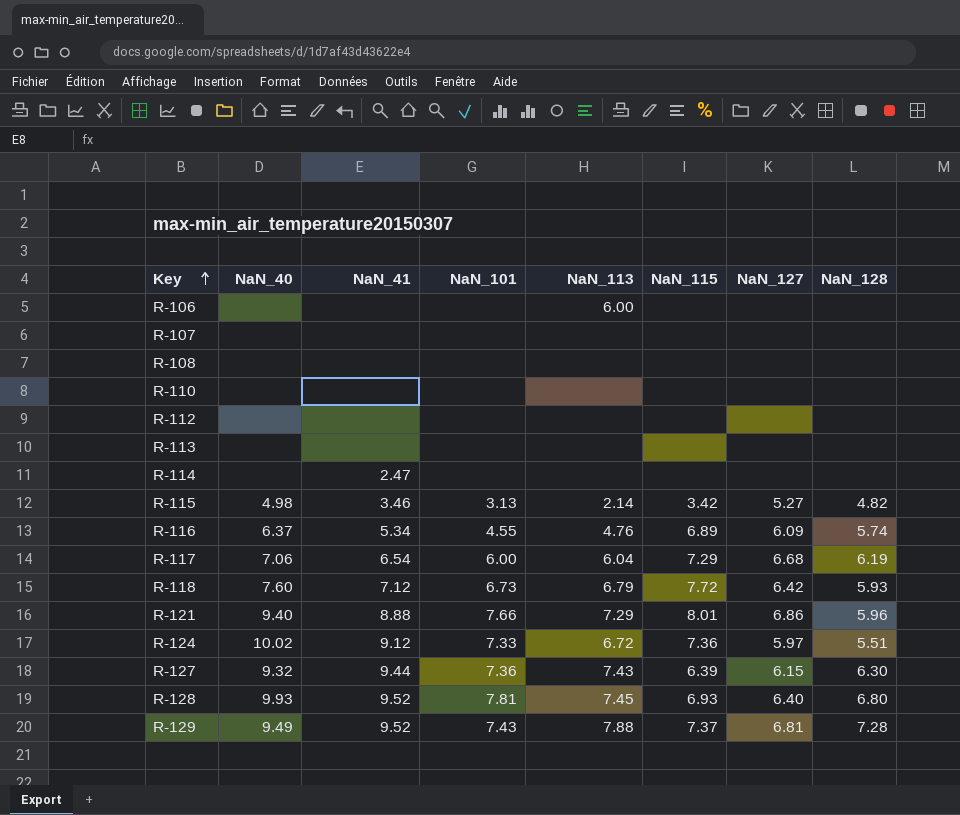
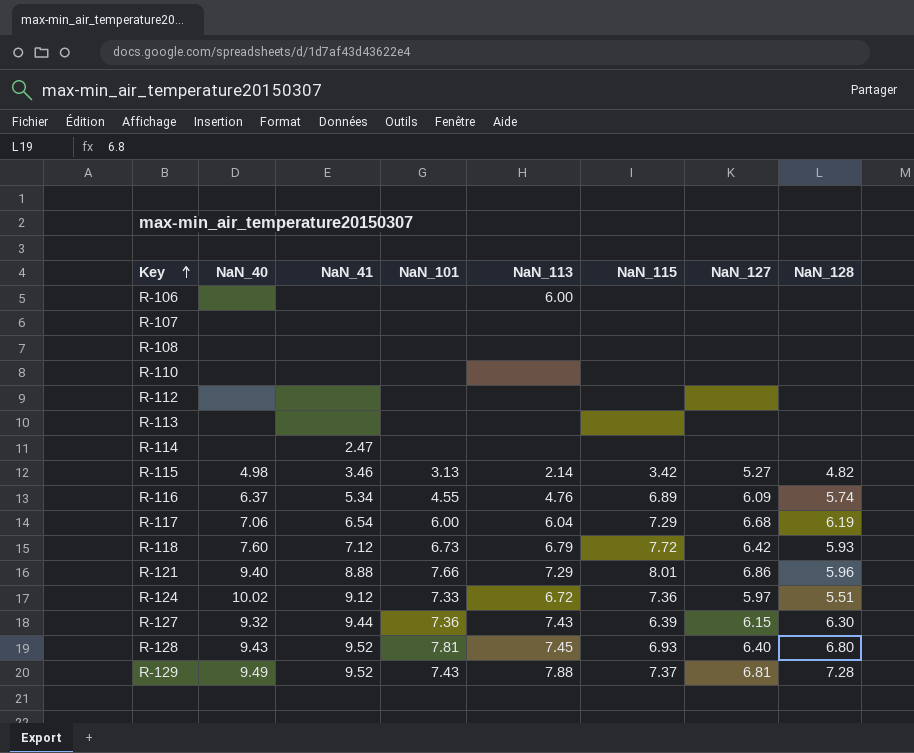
R-128 | NaN_40: 9.93 -> 9.43

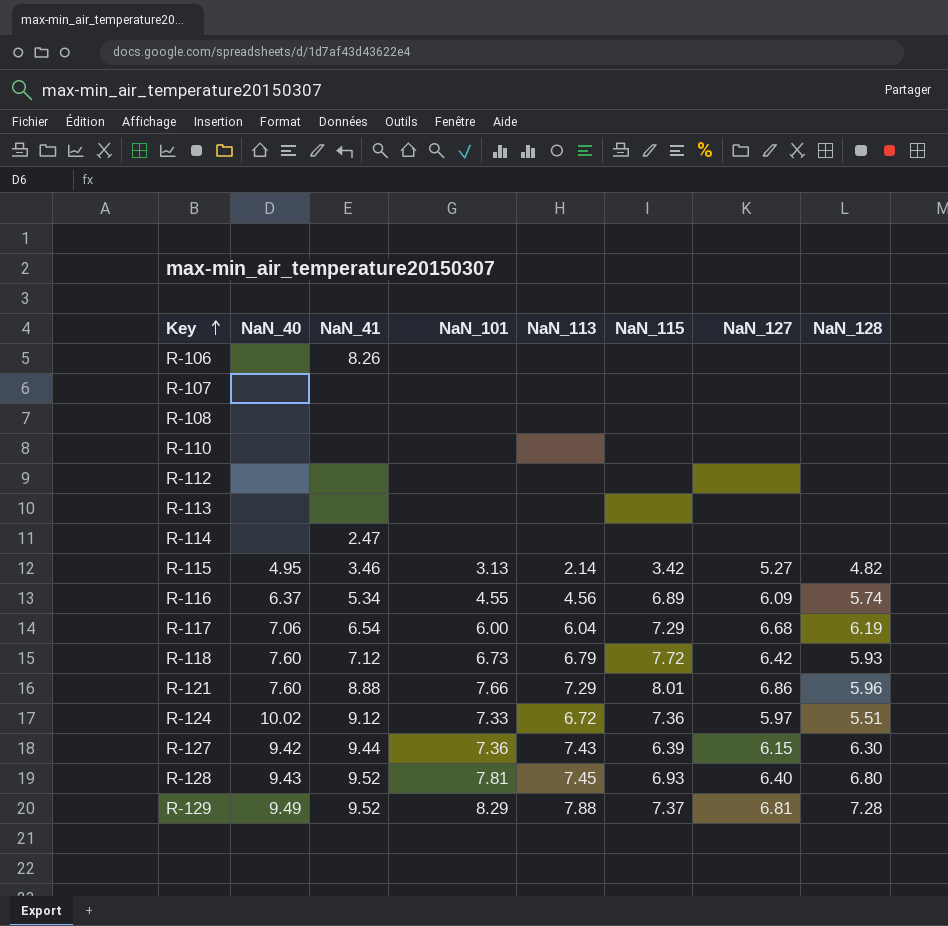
R-106 | NaN_41: none -> 8.26
R-106 | NaN_113: 6.00 -> none
R-115 | NaN_40: 4.98 -> 4.95
R-116 | NaN_113: 4.76 -> 4.56
R-121 | NaN_40: 9.40 -> 7.60
R-127 | NaN_40: 9.32 -> 9.42
R-129 | NaN_101: 7.43 -> 8.29

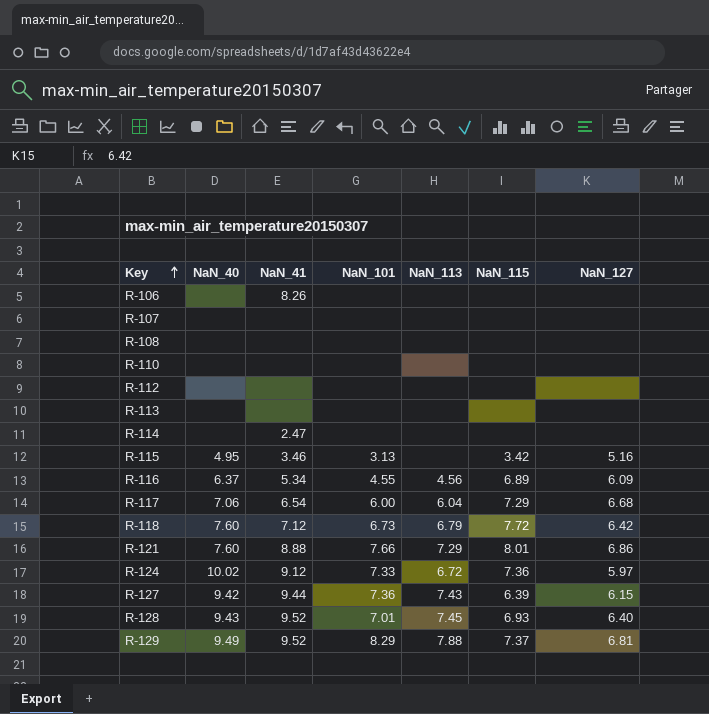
column NaN_128 | position: 8 -> none
R-115 | NaN_113: 2.14 -> none
R-115 | NaN_127: 5.27 -> 5.16
R-128 | NaN_101: 7.81 -> 7.01

